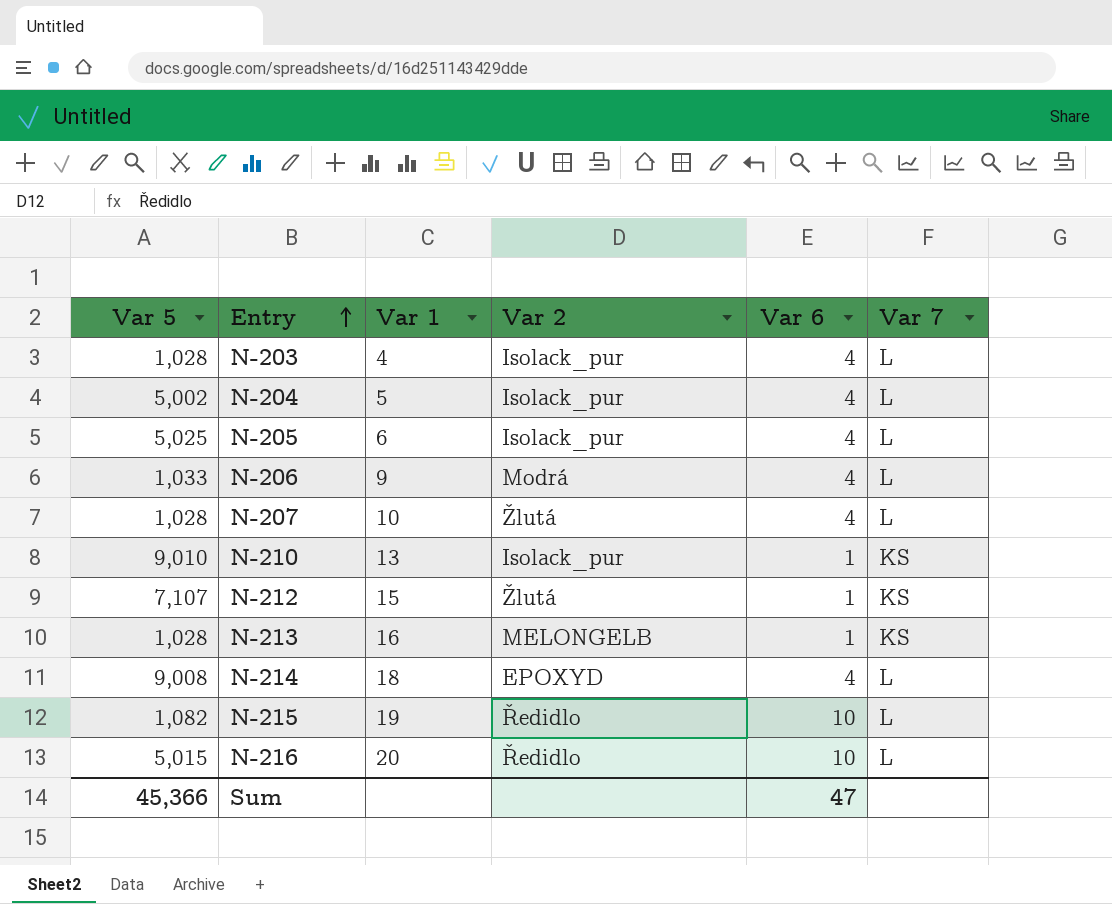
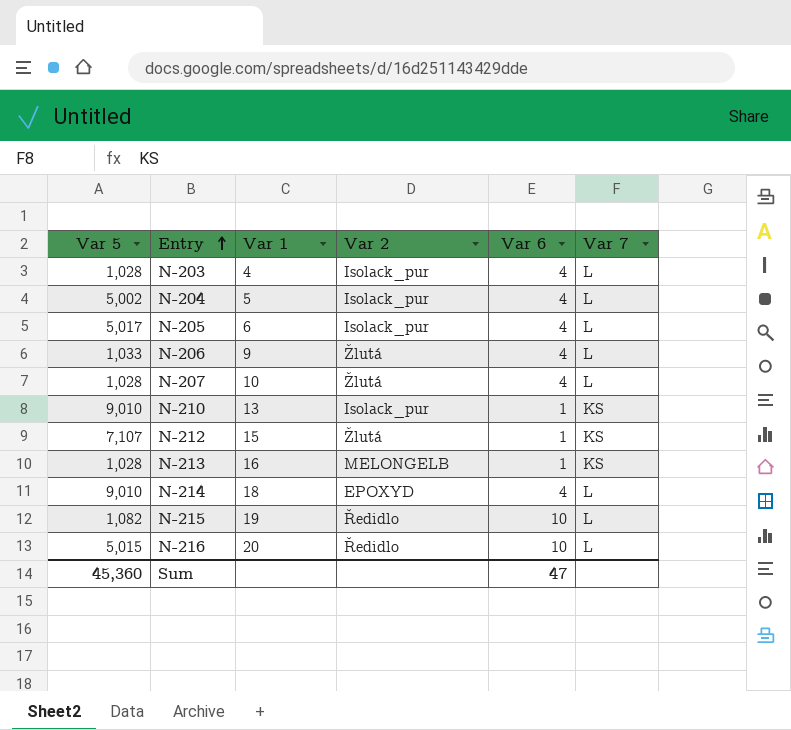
N-205 | Var 5: 5,025 -> 5,017
N-206 | Var 2: Modrá -> Žlutá
N-214 | Var 5: 9,008 -> 9,010
Sum | Var 5: 45,366 -> 45,360

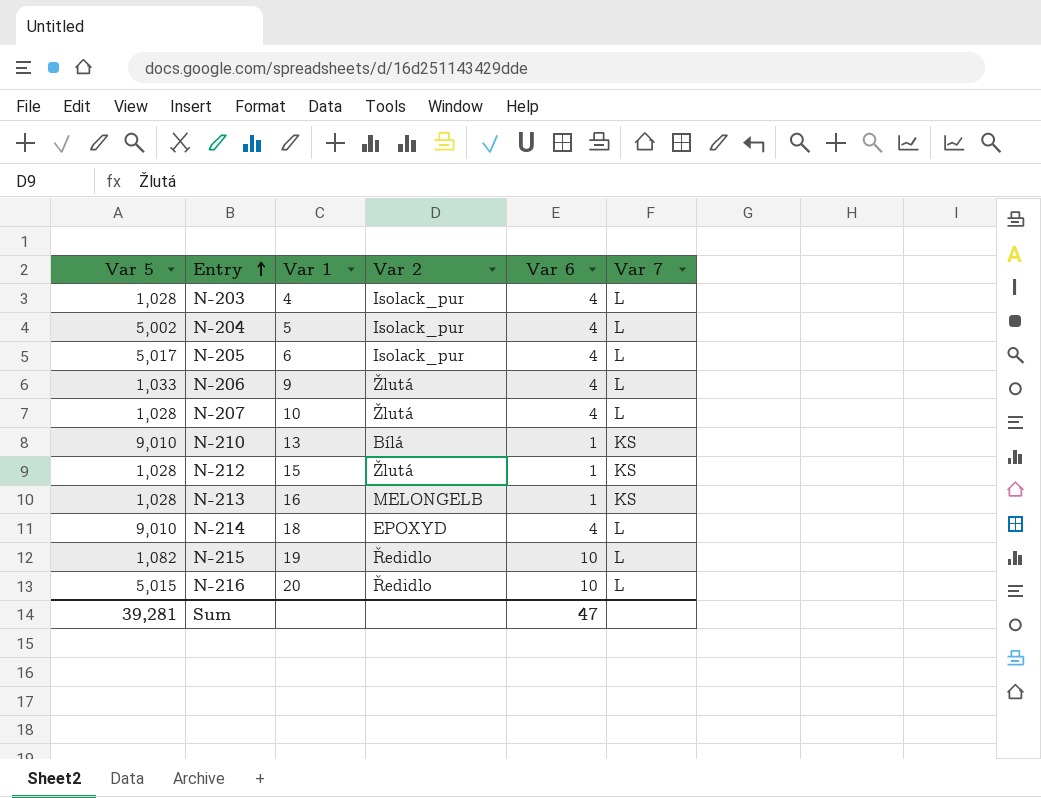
N-210 | Var 2: Isolack_pur -> Bílá
N-212 | Var 5: 7,107 -> 1,028
Sum | Var 5: 45,360 -> 39,281

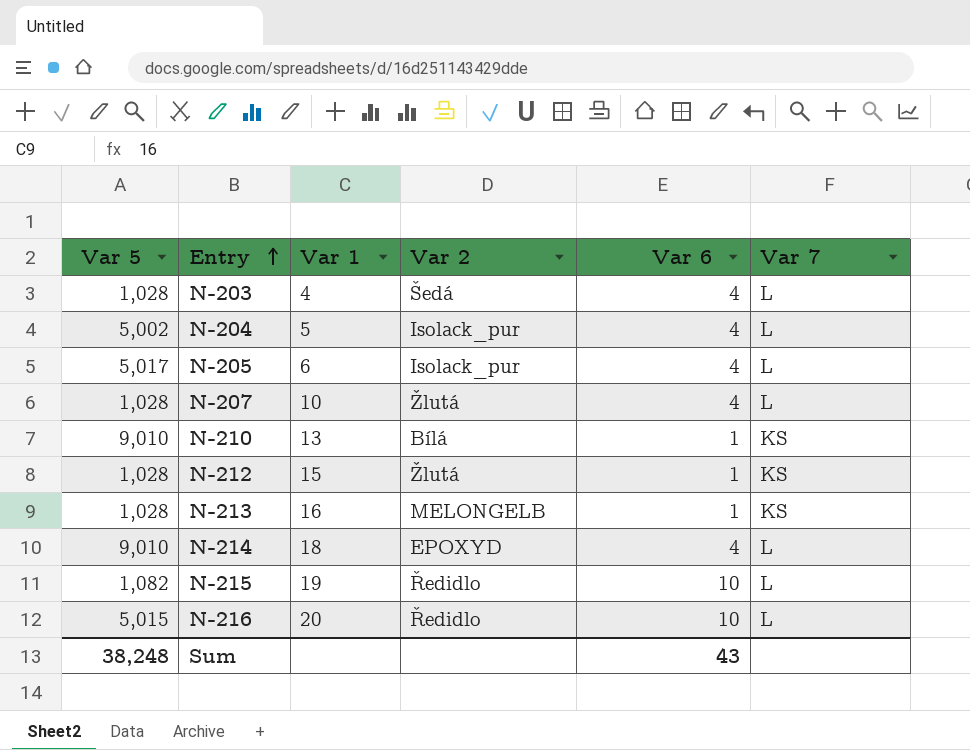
row N-206: 1,033 | 9 | Žlutá | 4 | L -> none
N-203 | Var 2: Isolack_pur -> Šedá
Sum | Var 5: 39,281 -> 38,248
Sum | Var 6: 47 -> 43

